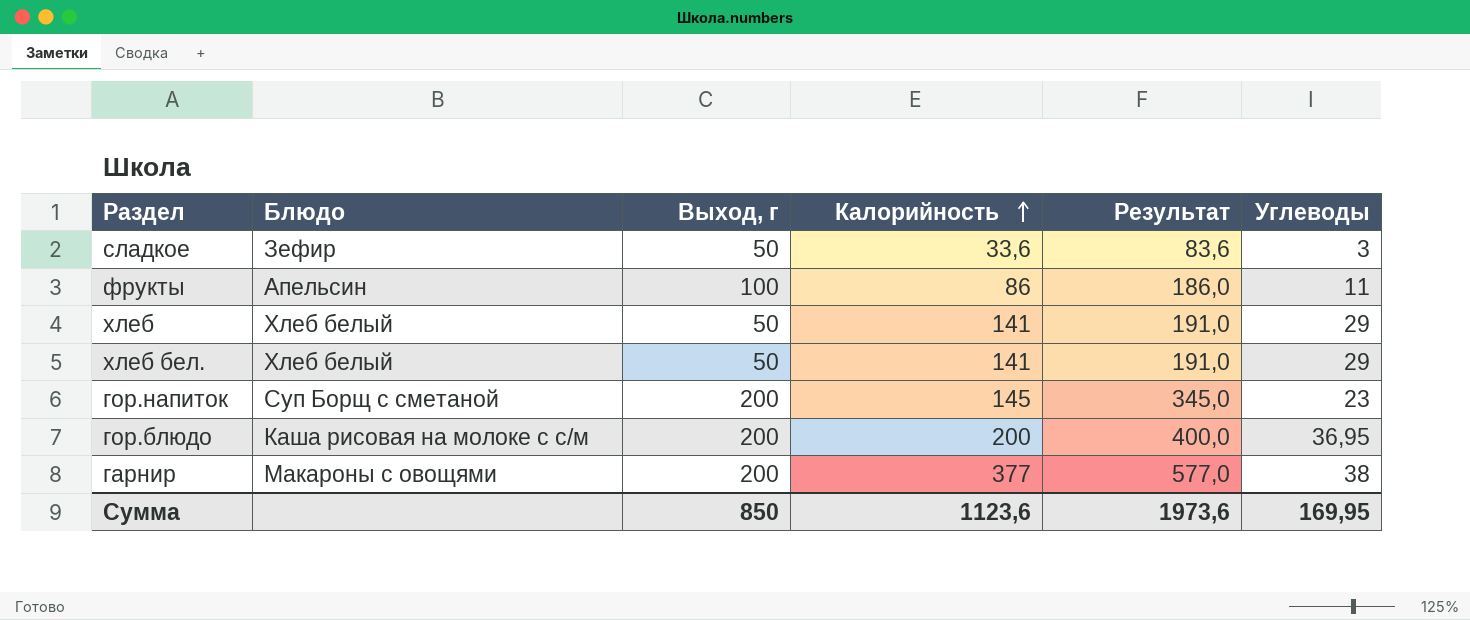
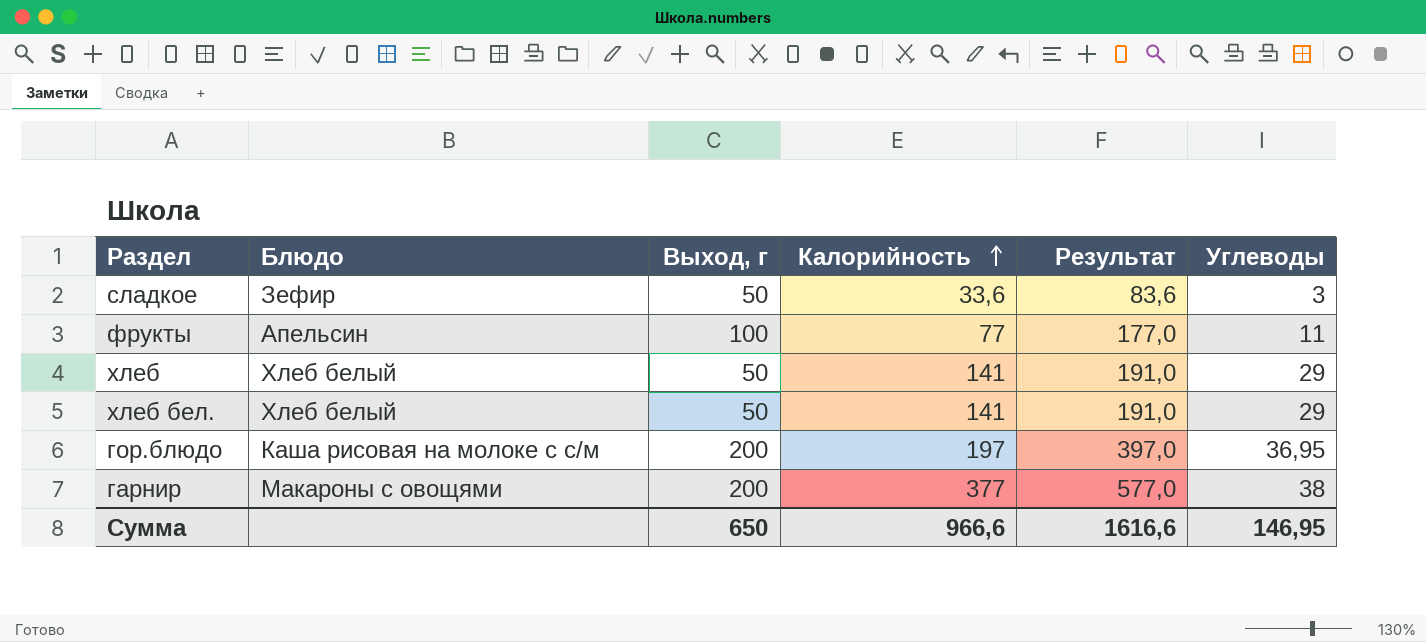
row гор.напиток: Суп Борщ с сметаной | 200 | 145 | 345,0 | 23 -> none
фрукты | Калорийность: 86 -> 77
фрукты | Результат: 186,0 -> 177,0
гор.блюдо | Калорийность: 200 -> 197
гор.блюдо | Результат: 400,0 -> 397,0
Сумма | Выход, г: 850 -> 650
Сумма | Калорийность: 1123,6 -> 966,6
Сумма | Результат: 1973,6 -> 1616,6
Сумма | Углеводы: 169,95 -> 146,95

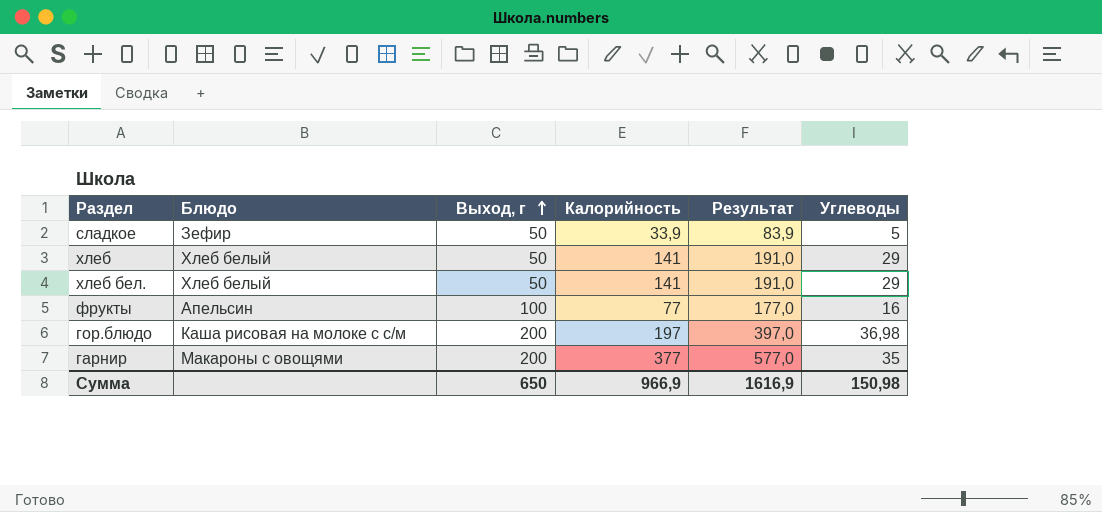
row order: Калорийность ascending -> Выход, г ascending
сладкое | Калорийность: 33,6 -> 33,9
сладкое | Результат: 83,6 -> 83,9
сладкое | Углеводы: 3 -> 5
фрукты | Углеводы: 11 -> 16
гор.блюдо | Углеводы: 36,95 -> 36,98
гарнир | Углеводы: 38 -> 35
Сумма | Калорийность: 966,6 -> 966,9
Сумма | Результат: 1616,6 -> 1616,9
Сумма | Углеводы: 146,95 -> 150,98

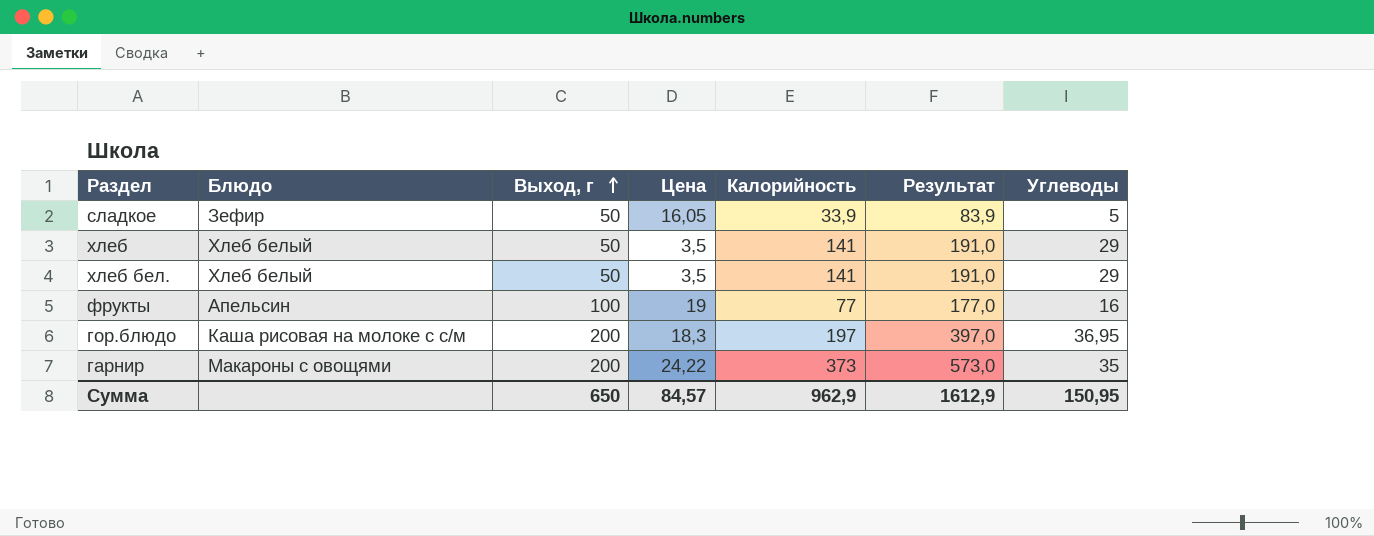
column Цена | position: none -> 4
гор.блюдо | Углеводы: 36,98 -> 36,95
гарнир | Калорийность: 377 -> 373
гарнир | Результат: 577,0 -> 573,0
Сумма | Калорийность: 966,9 -> 962,9
Сумма | Результат: 1616,9 -> 1612,9
Сумма | Углеводы: 150,98 -> 150,95

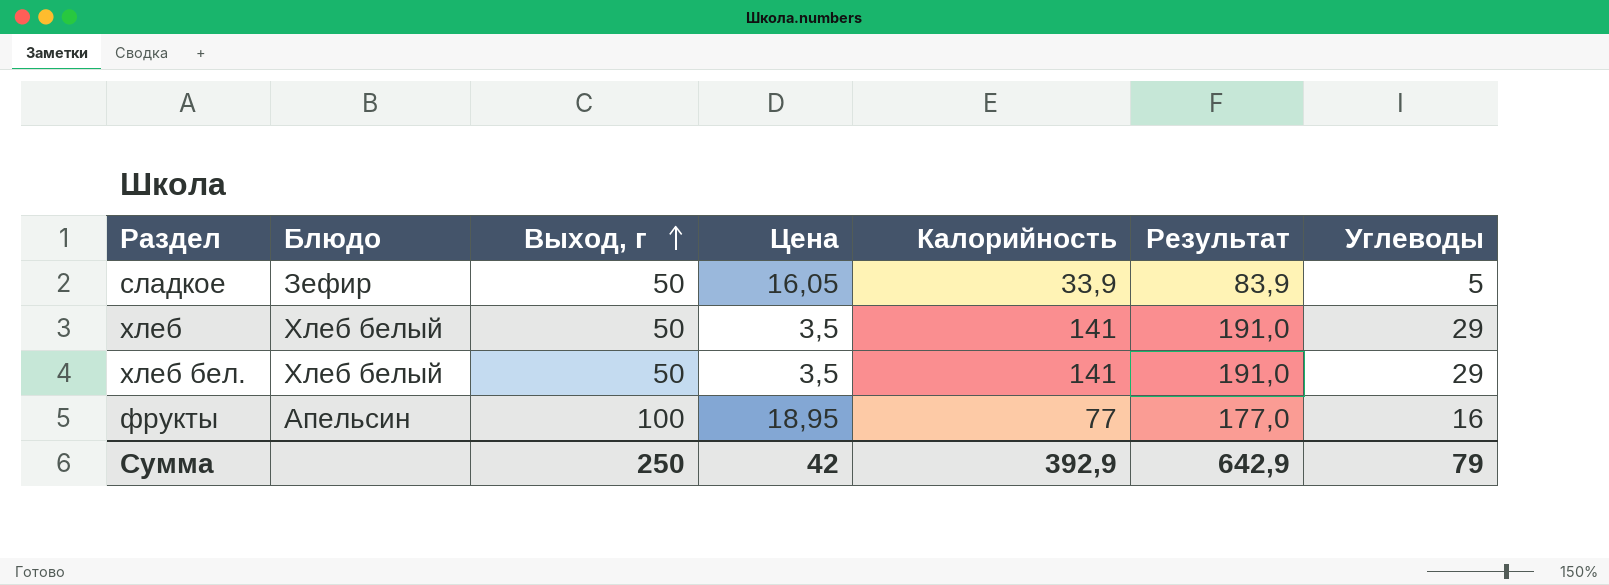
row гор.блюдо: Каша рисовая на молоке с с/м | 200 | 18,3 | 197 | 397,0 | 36,95 -> none
row гарнир: Макароны с овощями | 200 | 24,22 | 373 | 573,0 | 35 -> none
фрукты | Цена: 19 -> 18,95
Сумма | Выход, г: 650 -> 250
Сумма | Цена: 84,57 -> 42
Сумма | Калорийность: 962,9 -> 392,9
Сумма | Результат: 1612,9 -> 642,9
Сумма | Углеводы: 150,95 -> 79

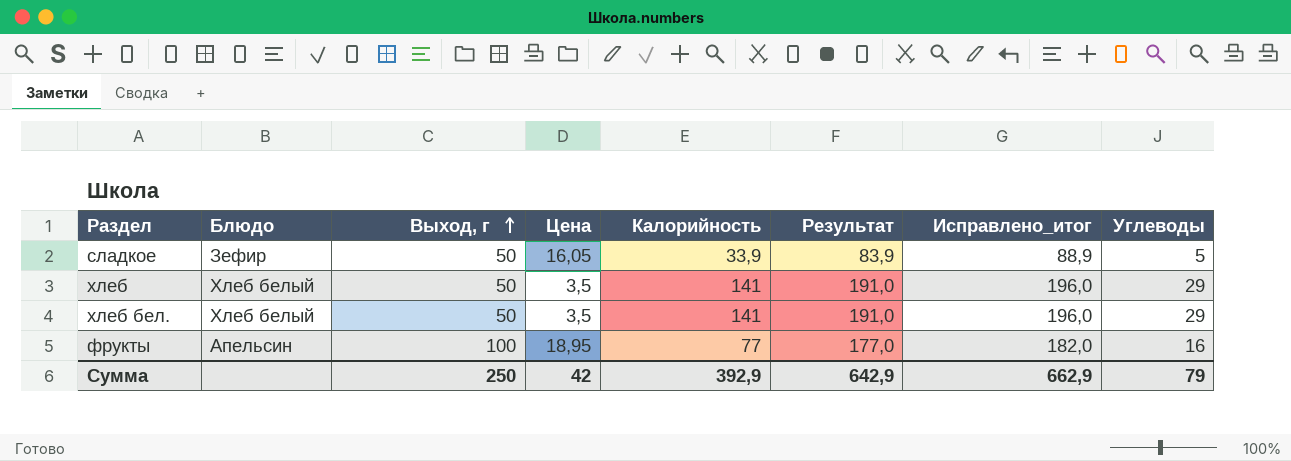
column Исправлено_итог | formula: none -> [Результат] + 5

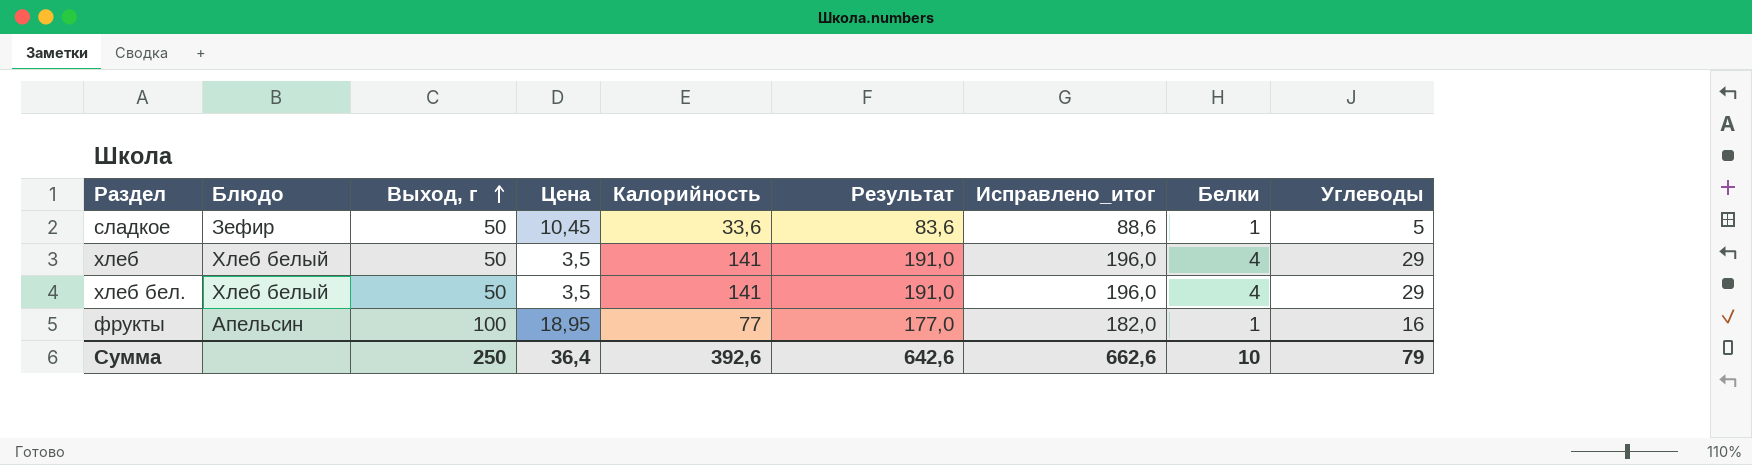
column Белки | position: none -> 8
сладкое | Цена: 16,05 -> 10,45
сладкое | Калорийность: 33,9 -> 33,6
сладкое | Результат: 83,9 -> 83,6
сладкое | Исправлено_итог: 88,9 -> 88,6
Сумма | Цена: 42 -> 36,4
Сумма | Калорийность: 392,9 -> 392,6
Сумма | Результат: 642,9 -> 642,6
Сумма | Исправлено_итог: 662,9 -> 662,6

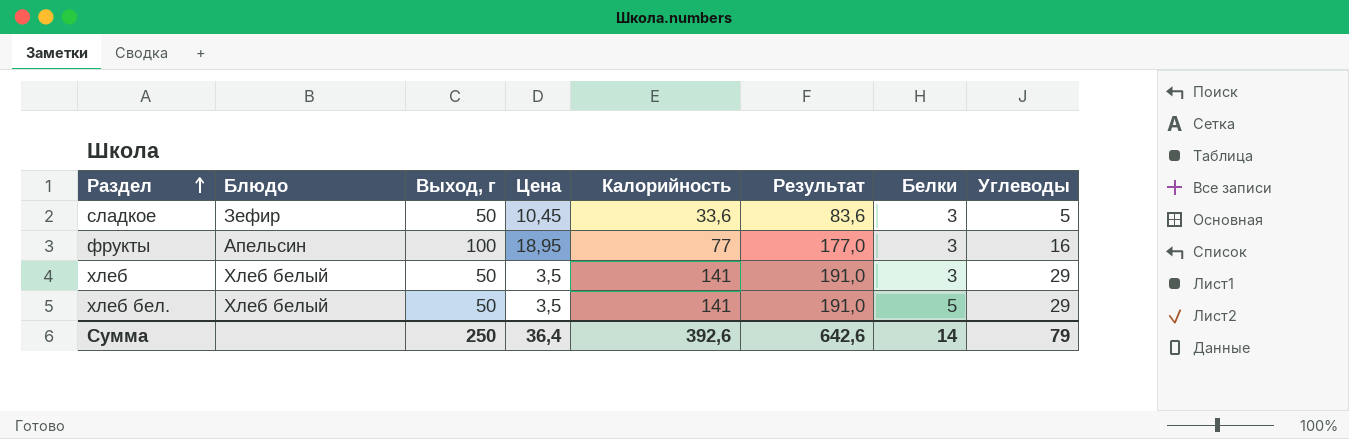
row order: Выход, г ascending -> Раздел ascending
column Исправлено_итог | formula: [Результат] + 5 -> none
сладкое | Белки: 1 -> 3
фрукты | Белки: 1 -> 3
хлеб | Белки: 4 -> 3
хлеб бел. | Белки: 4 -> 5
Сумма | Белки: 10 -> 14

